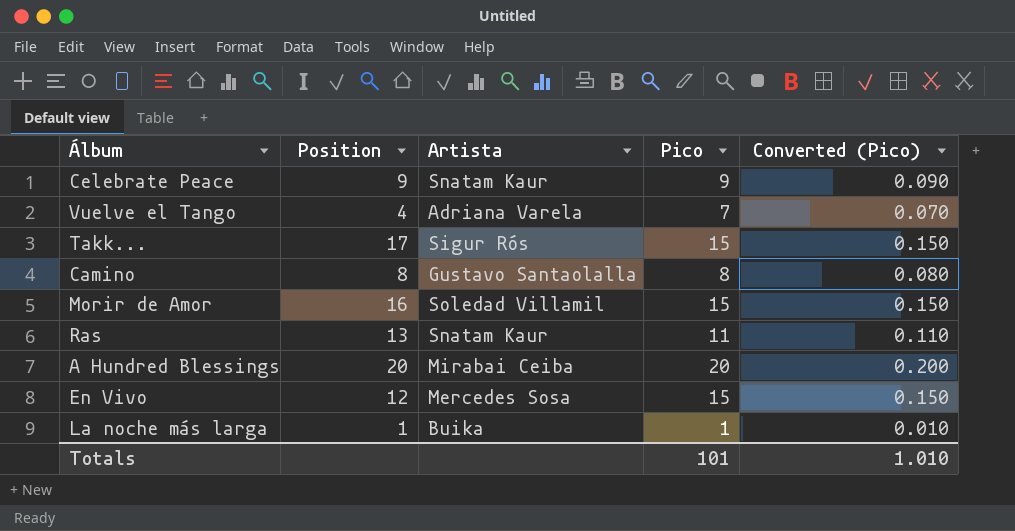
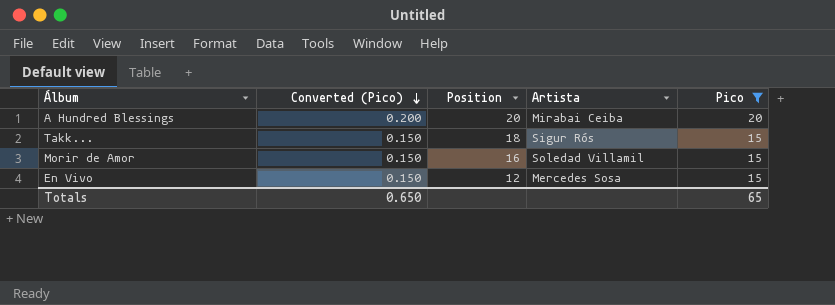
filter: none -> Pico >= 15
row order: none -> Converted (Pico) descending
column Converted (Pico) | position: 5 -> 2
Takk... | Position: 17 -> 18
Totals | Converted (Pico): 1.010 -> 0.650
Totals | Pico: 101 -> 65

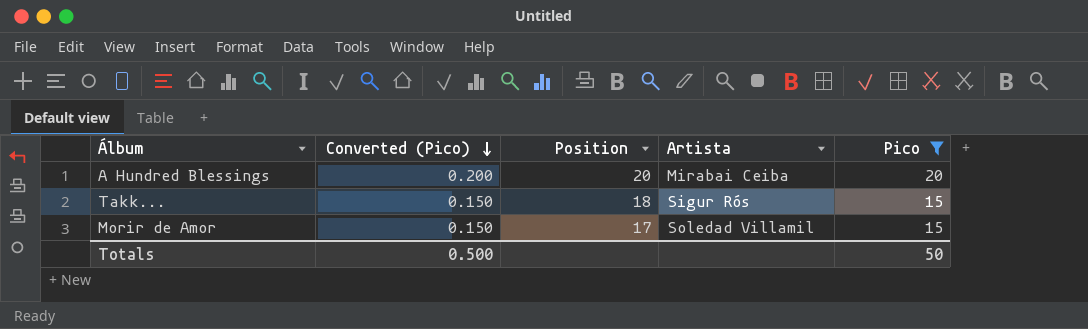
row En Vivo: 0.150 | 12 | Mercedes Sosa | 15 -> none
Morir de Amor | Position: 16 -> 17
Totals | Converted (Pico): 0.650 -> 0.500
Totals | Pico: 65 -> 50

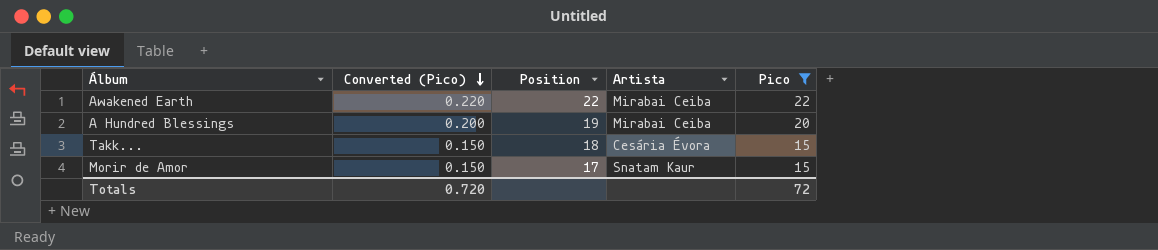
row Awakened Earth: none -> 0.220 | 22 | Mirabai Ceiba | 22
A Hundred Blessings | Position: 20 -> 19
Takk... | Artista: Sigur Rós -> Cesária Évora
Morir de Amor | Artista: Soledad Villamil -> Snatam Kaur
Totals | Converted (Pico): 0.500 -> 0.720
Totals | Pico: 50 -> 72

